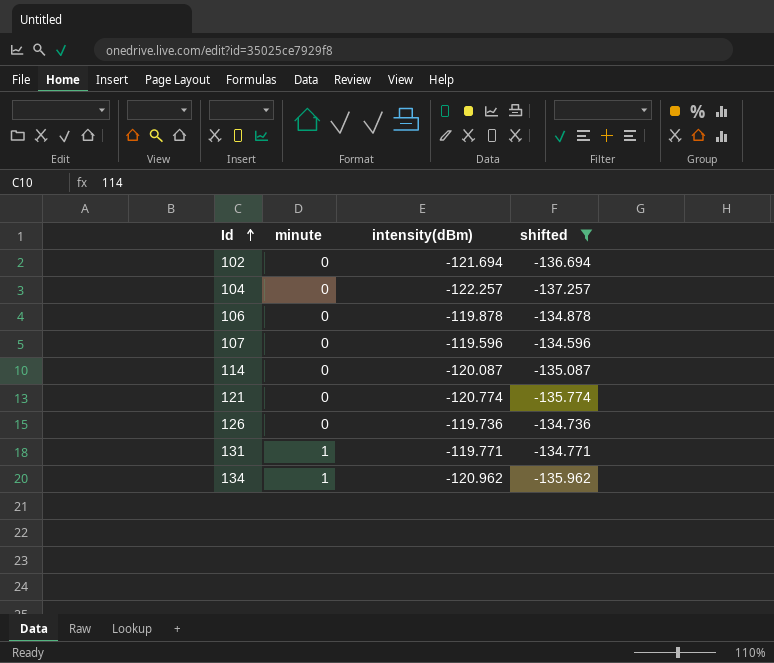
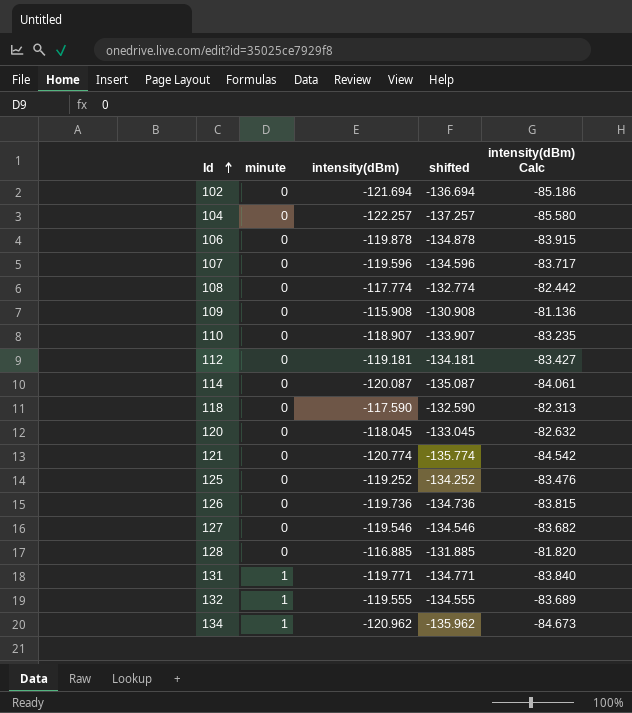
filter: shifted <= -134.596 -> none
column intensity(dBm) Calc | formula: none -> [intensity(dBm)] * 0.7

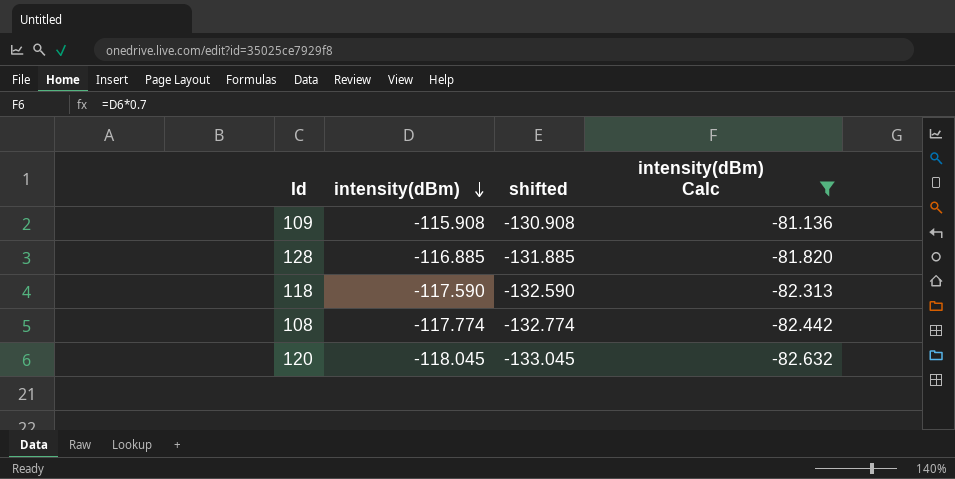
filter: none -> intensity(dBm) Calc >= -82.632
row order: Id ascending -> intensity(dBm) descending
column minute | position: 2 -> none

